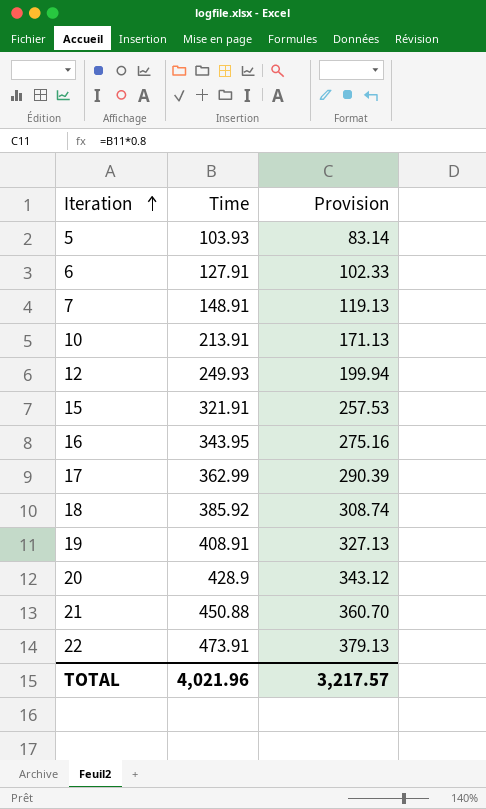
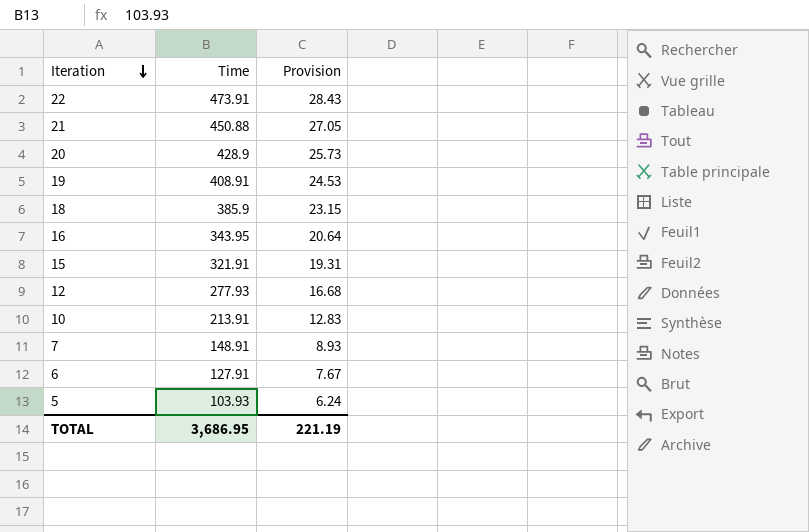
row order: Iteration ascending -> Iteration descending
column Provision | formula: [Time] * 0.8 -> [Time] * 0.06
row 17: 362.99 | 290.39 -> none
18 | Time: 385.92 -> 385.9
12 | Time: 249.93 -> 277.93
TOTAL | Time: 4,021.96 -> 3,686.95
TOTAL | Provision: 3,217.57 -> 221.19

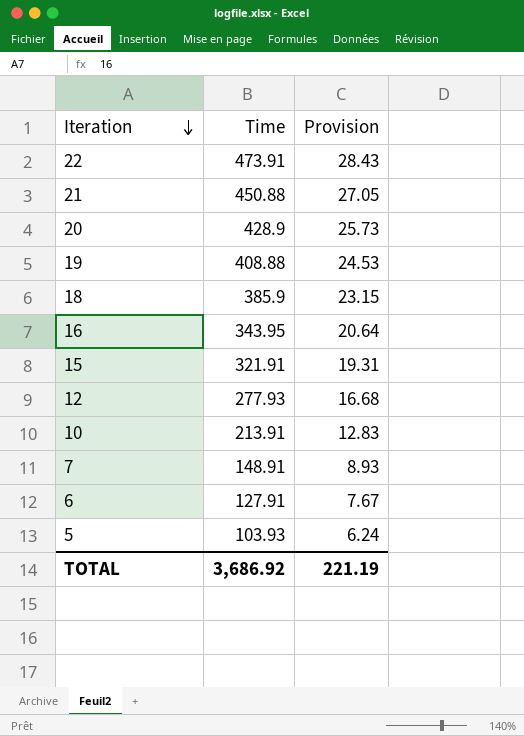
19 | Time: 408.91 -> 408.88
TOTAL | Time: 3,686.95 -> 3,686.92

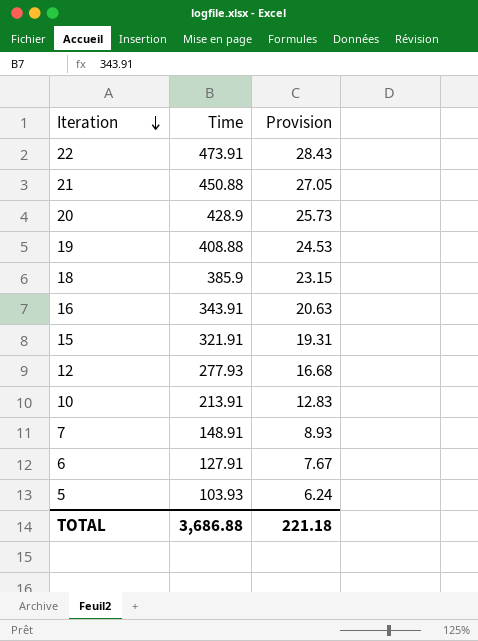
16 | Time: 343.95 -> 343.91
16 | Provision: 20.64 -> 20.63
TOTAL | Time: 3,686.92 -> 3,686.88
TOTAL | Provision: 221.19 -> 221.18

